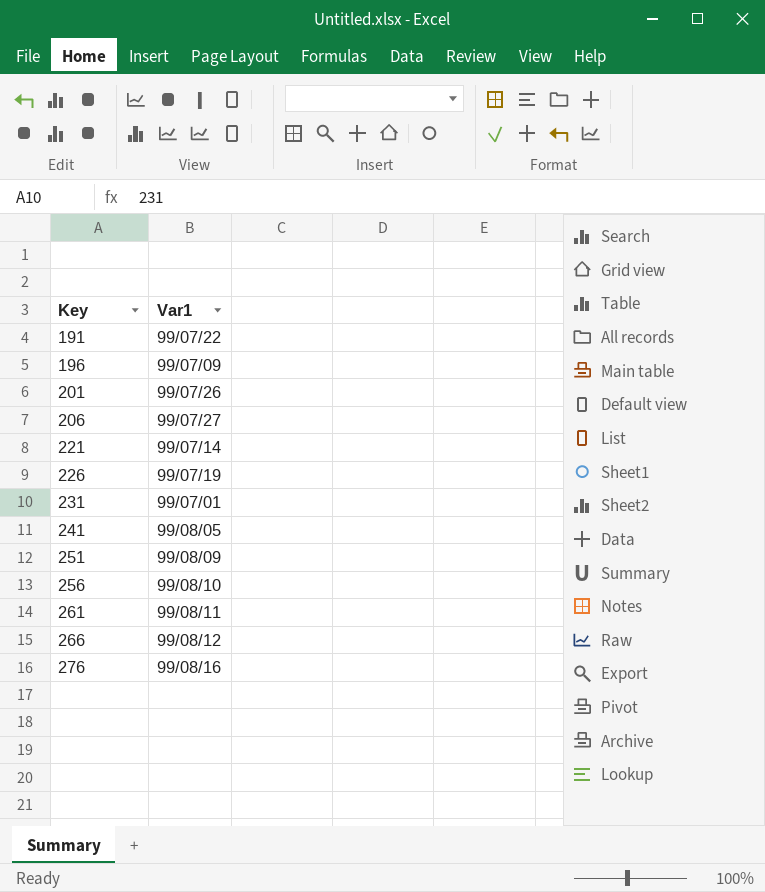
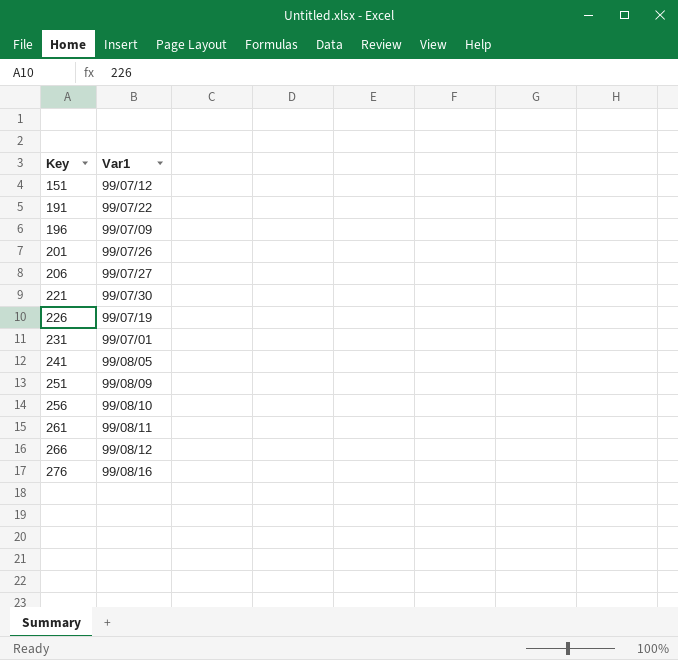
row 151: none -> 99/07/12
221 | Var1: 99/07/14 -> 99/07/30

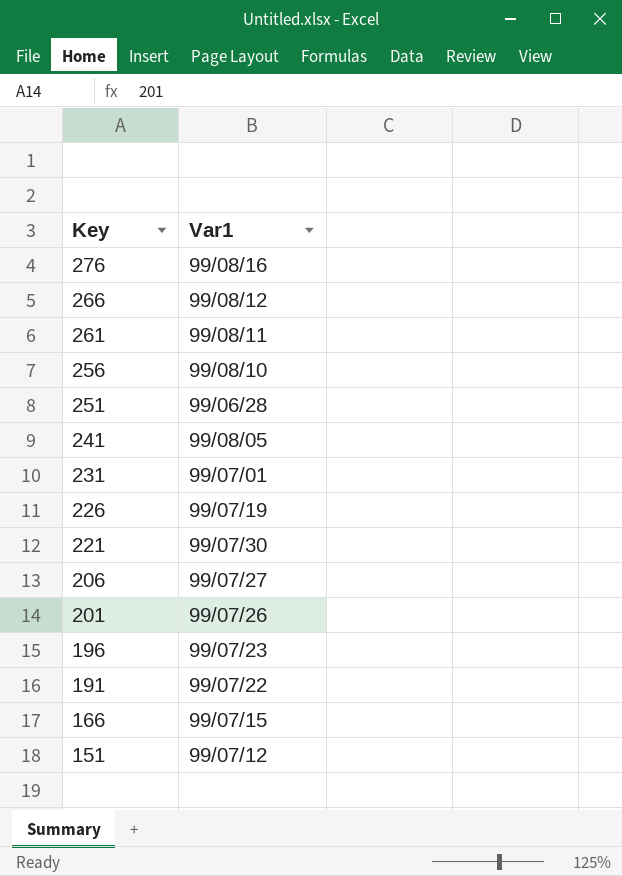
row order: Key ascending -> Key descending
251 | Var1: 99/08/09 -> 99/06/28
196 | Var1: 99/07/09 -> 99/07/23
row 166: none -> 99/07/15

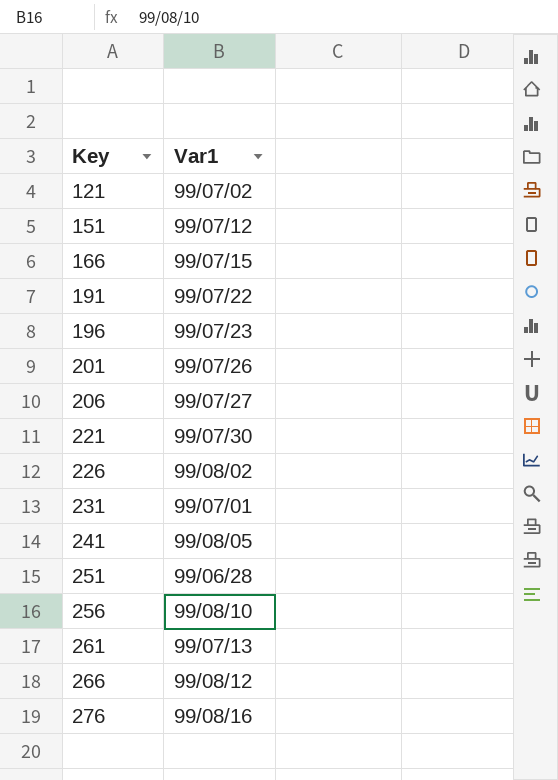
row order: Key descending -> Key ascending
row 121: none -> 99/07/02
226 | Var1: 99/07/19 -> 99/08/02
261 | Var1: 99/08/11 -> 99/07/13

